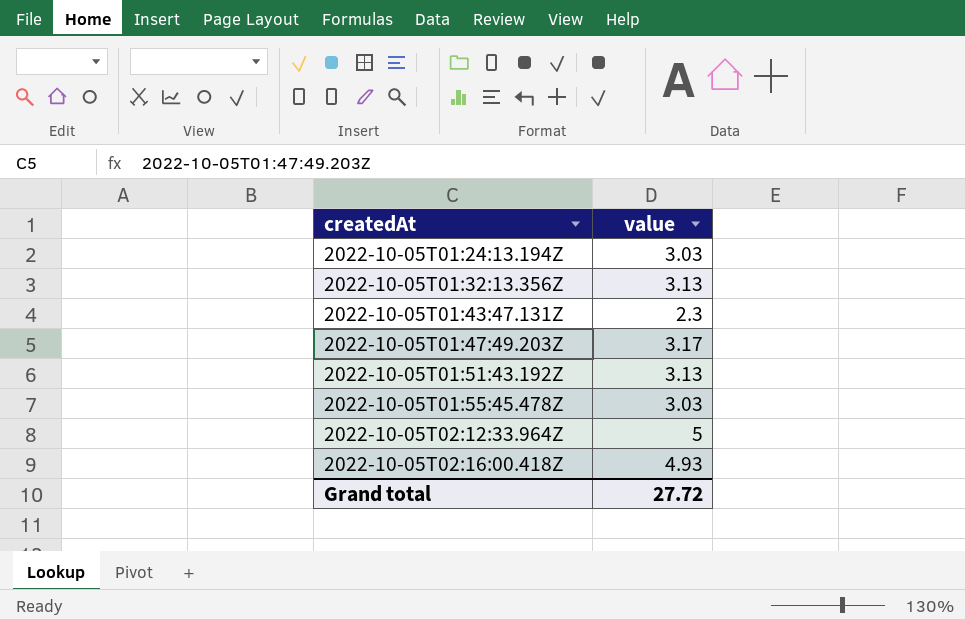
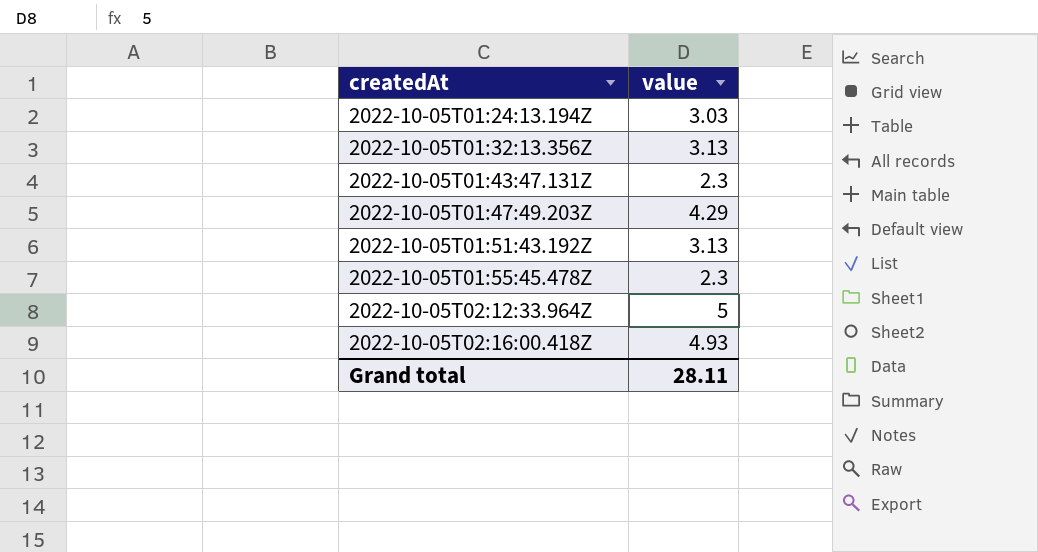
2022-10-05T01:47:49.203Z | value: 3.17 -> 4.29
2022-10-05T01:55:45.478Z | value: 3.03 -> 2.3
Grand total | value: 27.72 -> 28.11

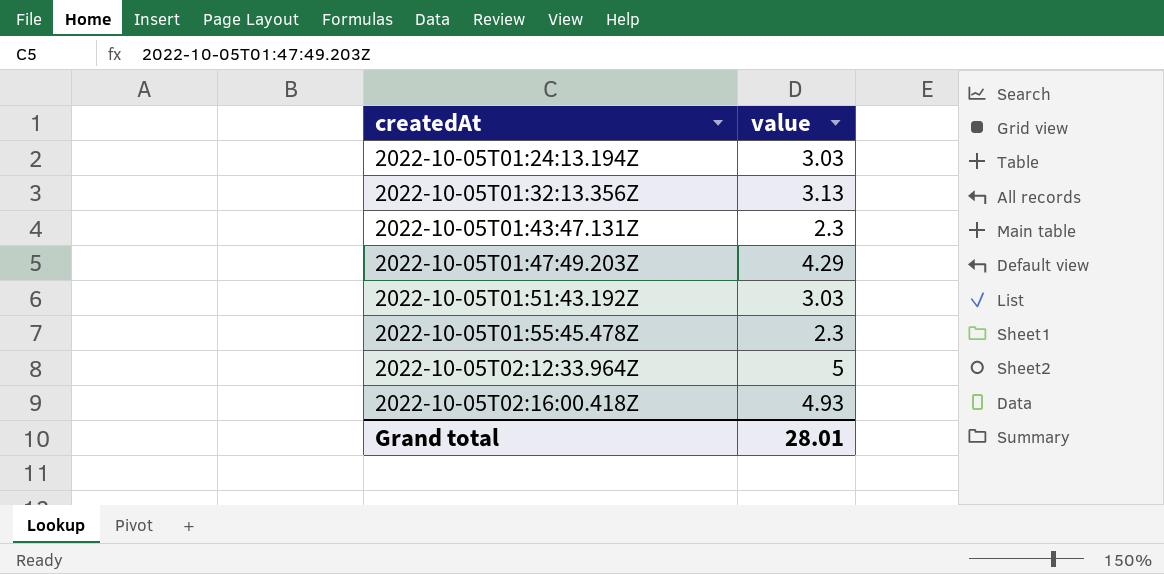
2022-10-05T01:51:43.192Z | value: 3.13 -> 3.03
Grand total | value: 28.11 -> 28.01

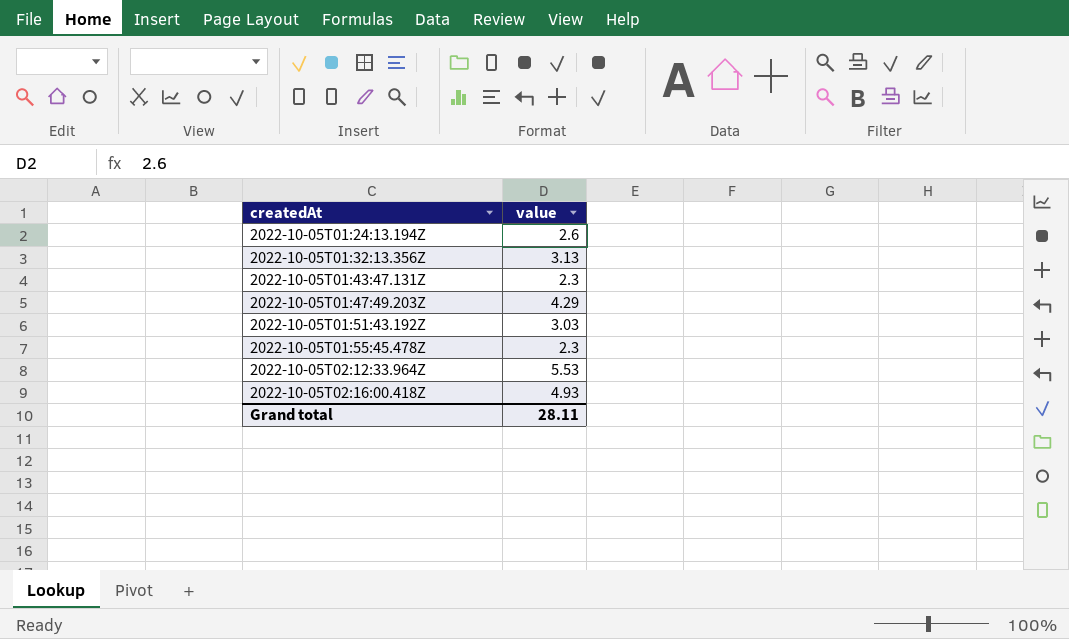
2022-10-05T01:24:13.194Z | value: 3.03 -> 2.6
2022-10-05T02:12:33.964Z | value: 5 -> 5.53
Grand total | value: 28.01 -> 28.11

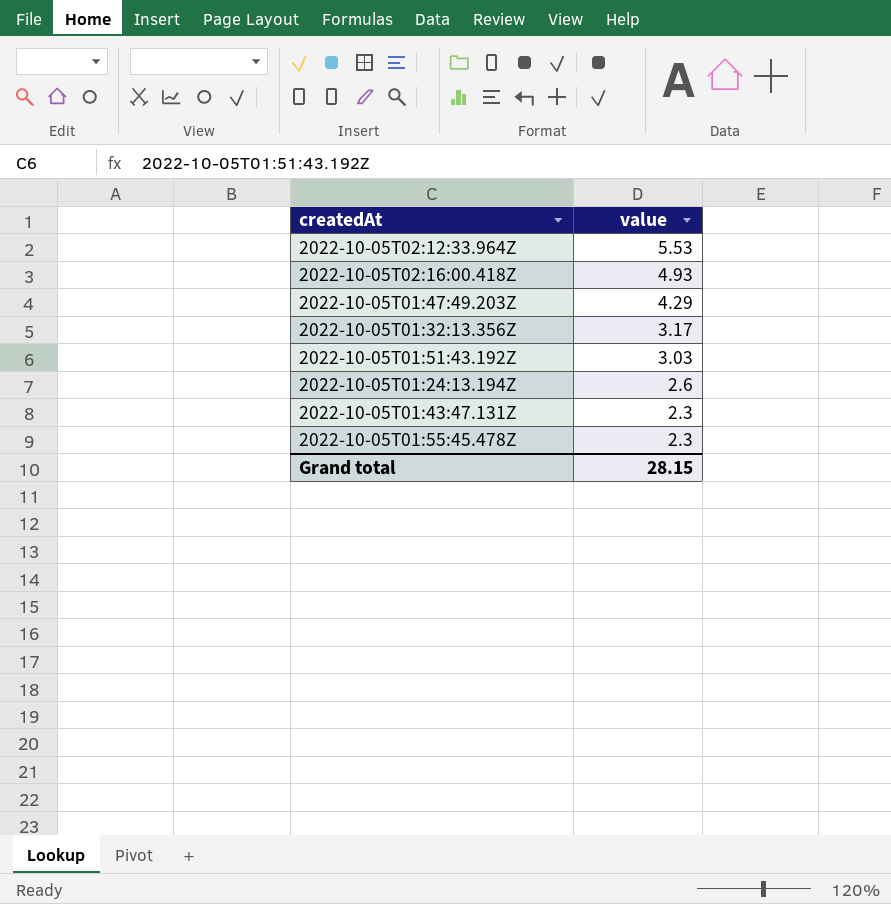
row order: createdAt ascending -> value descending
2022-10-05T01:32:13.356Z | value: 3.13 -> 3.17
Grand total | value: 28.11 -> 28.15

